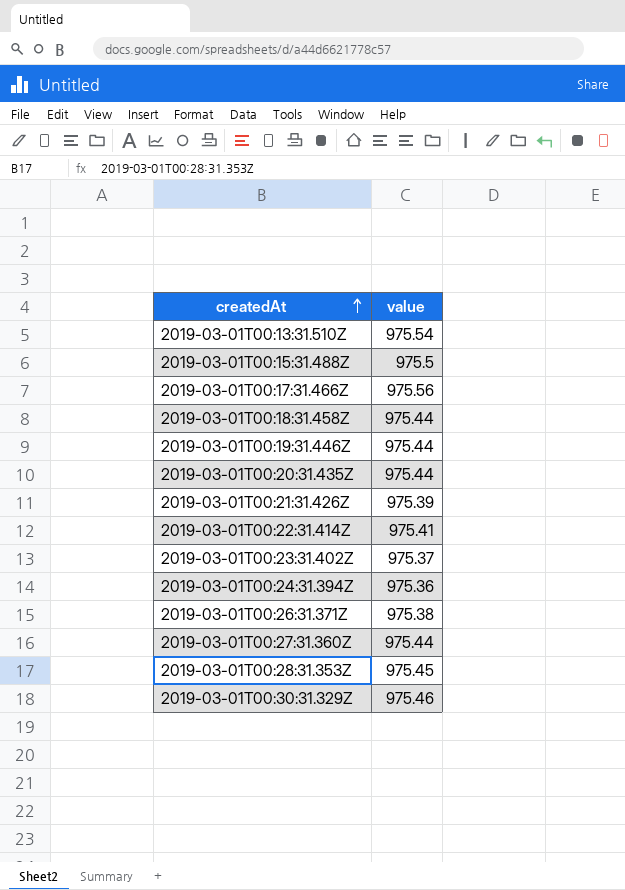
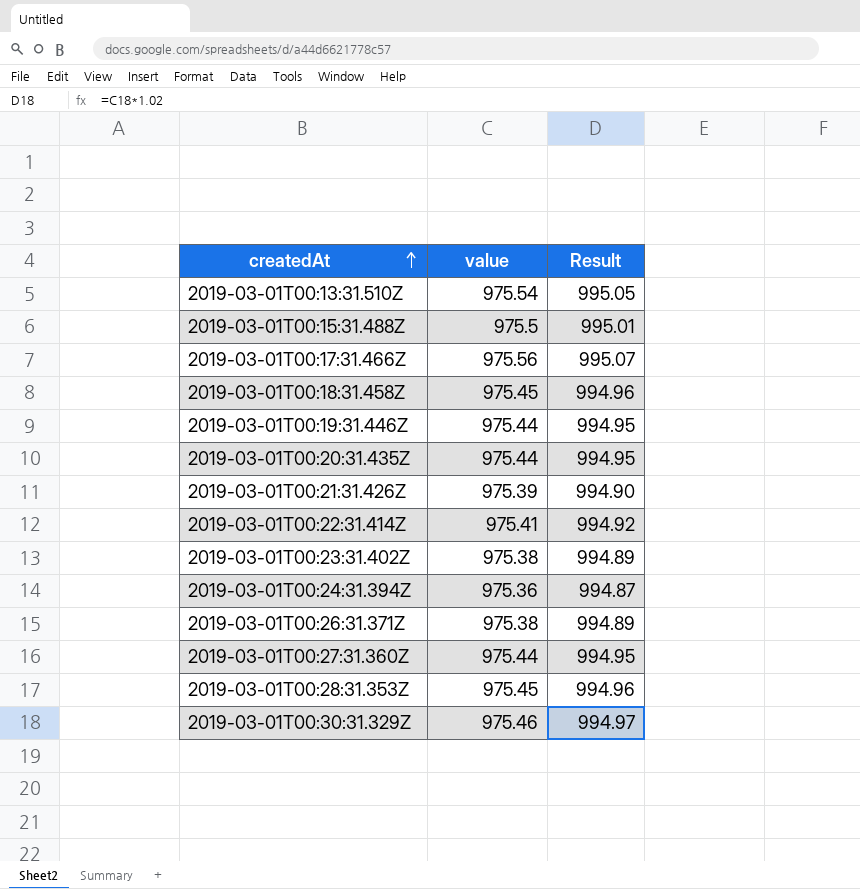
column Result | formula: none -> [value] * 1.02
2019-03-01T00:18:31.458Z | value: 975.44 -> 975.45
2019-03-01T00:23:31.402Z | value: 975.37 -> 975.38

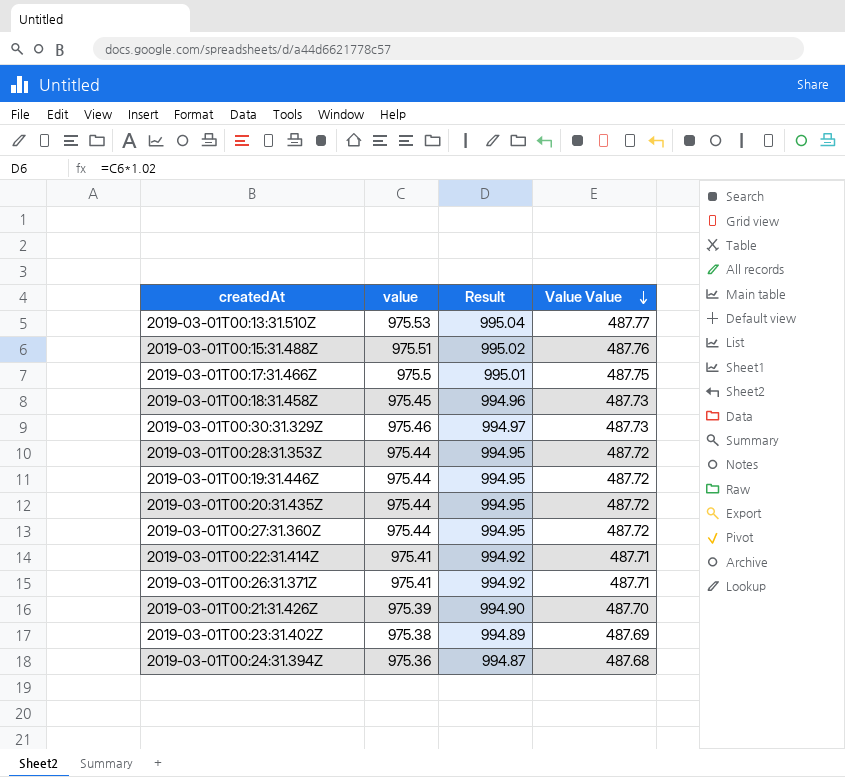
row order: createdAt ascending -> Value Value descending
column Value Value | formula: none -> [value] * 0.5
2019-03-01T00:13:31.510Z | value: 975.54 -> 975.53
2019-03-01T00:13:31.510Z | Result: 995.05 -> 995.04
2019-03-01T00:15:31.488Z | value: 975.5 -> 975.51
2019-03-01T00:15:31.488Z | Result: 995.01 -> 995.02
2019-03-01T00:17:31.466Z | value: 975.56 -> 975.5
2019-03-01T00:17:31.466Z | Result: 995.07 -> 995.01
2019-03-01T00:28:31.353Z | value: 975.45 -> 975.44
2019-03-01T00:28:31.353Z | Result: 994.96 -> 994.95
2019-03-01T00:26:31.371Z | value: 975.38 -> 975.41
2019-03-01T00:26:31.371Z | Result: 994.89 -> 994.92

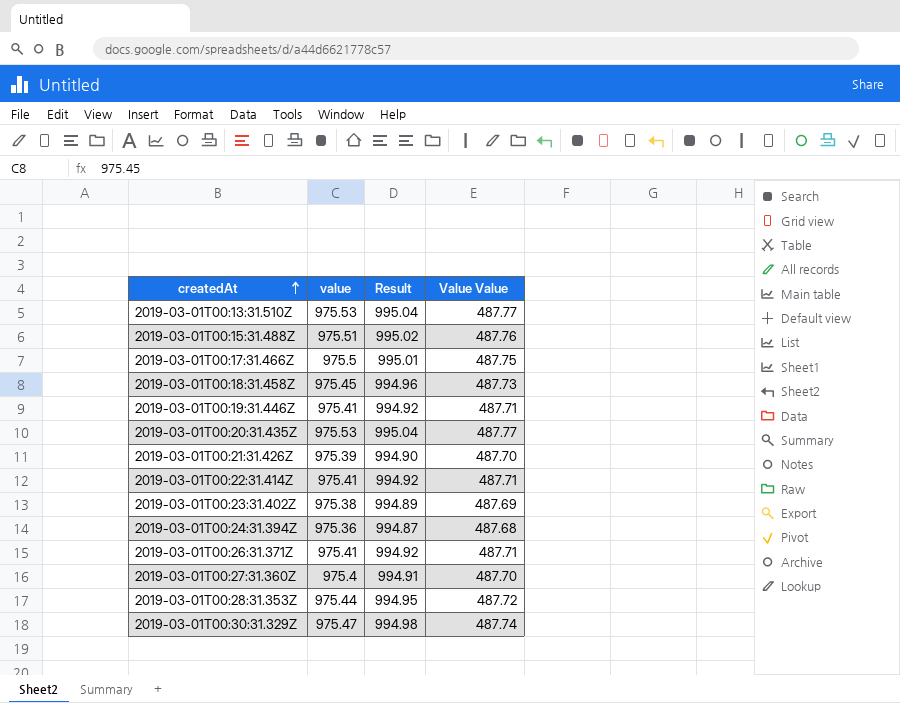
row order: Value Value descending -> createdAt ascending
2019-03-01T00:19:31.446Z | value: 975.44 -> 975.41
2019-03-01T00:19:31.446Z | Result: 994.95 -> 994.92
2019-03-01T00:19:31.446Z | Value Value: 487.72 -> 487.71
2019-03-01T00:20:31.435Z | value: 975.44 -> 975.53
2019-03-01T00:20:31.435Z | Result: 994.95 -> 995.04
2019-03-01T00:20:31.435Z | Value Value: 487.72 -> 487.77
2019-03-01T00:27:31.360Z | value: 975.44 -> 975.4
2019-03-01T00:27:31.360Z | Result: 994.95 -> 994.91
2019-03-01T00:27:31.360Z | Value Value: 487.72 -> 487.70
2019-03-01T00:30:31.329Z | value: 975.46 -> 975.47
2019-03-01T00:30:31.329Z | Result: 994.97 -> 994.98
2019-03-01T00:30:31.329Z | Value Value: 487.73 -> 487.74

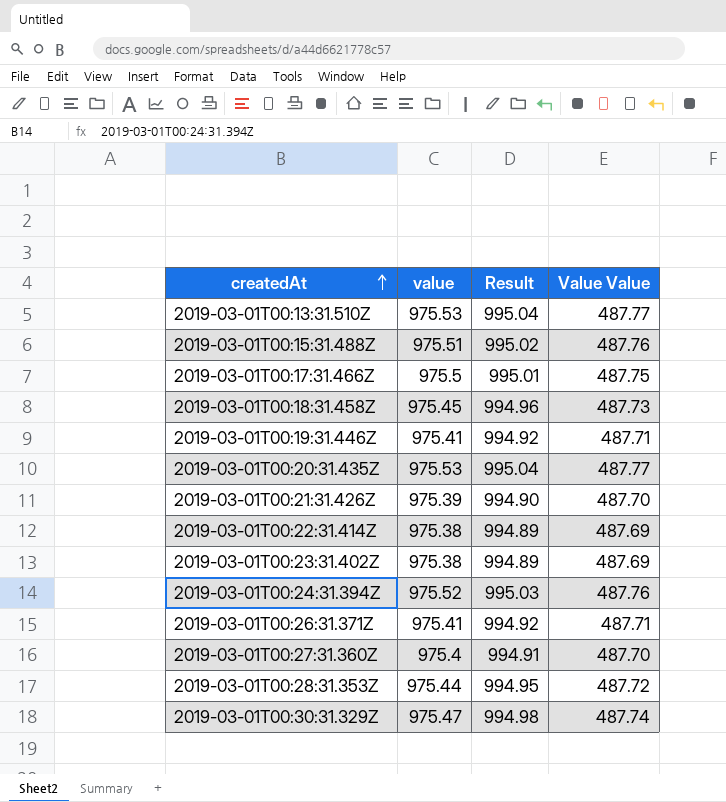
2019-03-01T00:22:31.414Z | value: 975.41 -> 975.38
2019-03-01T00:22:31.414Z | Result: 994.92 -> 994.89
2019-03-01T00:22:31.414Z | Value Value: 487.71 -> 487.69
2019-03-01T00:24:31.394Z | value: 975.36 -> 975.52
2019-03-01T00:24:31.394Z | Result: 994.87 -> 995.03
2019-03-01T00:24:31.394Z | Value Value: 487.68 -> 487.76

